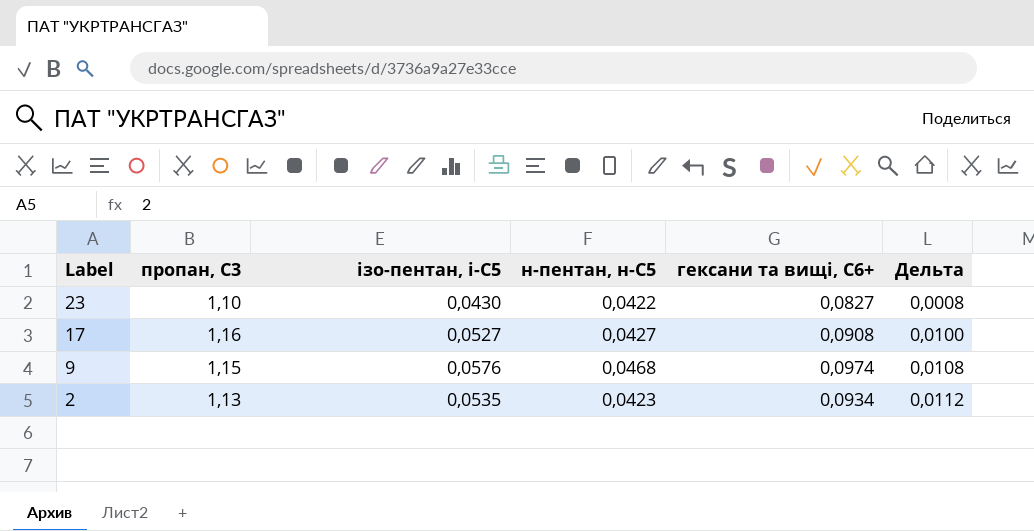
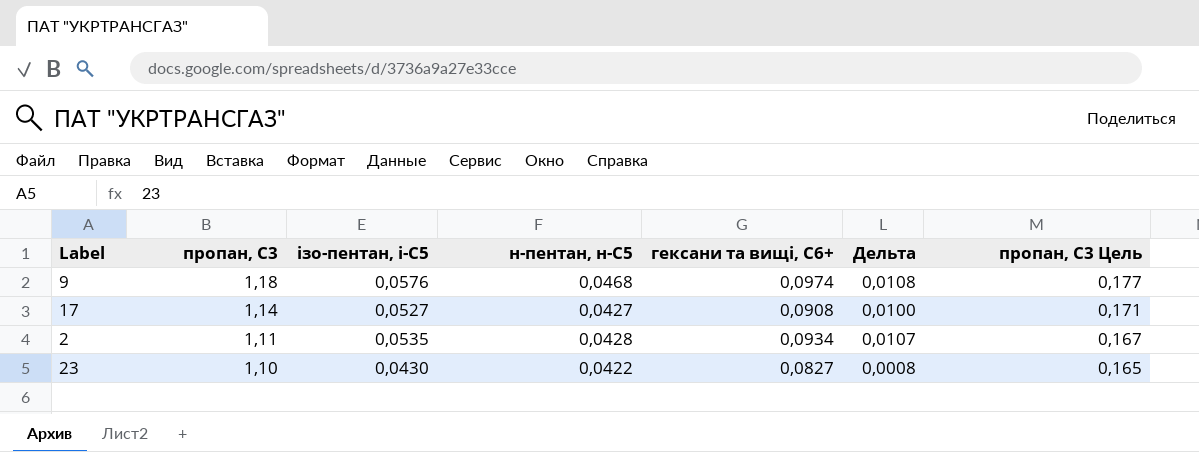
row order: Label descending -> пропан, С3 descending
column пропан, С3 Цель | formula: none -> [пропан, С3] * 0,15
9 | пропан, С3: 1,15 -> 1,18
17 | пропан, С3: 1,16 -> 1,14
2 | пропан, С3: 1,13 -> 1,11
2 | н-пентан, н-С5: 0,0423 -> 0,0428
2 | Дельта: 0,0112 -> 0,0107

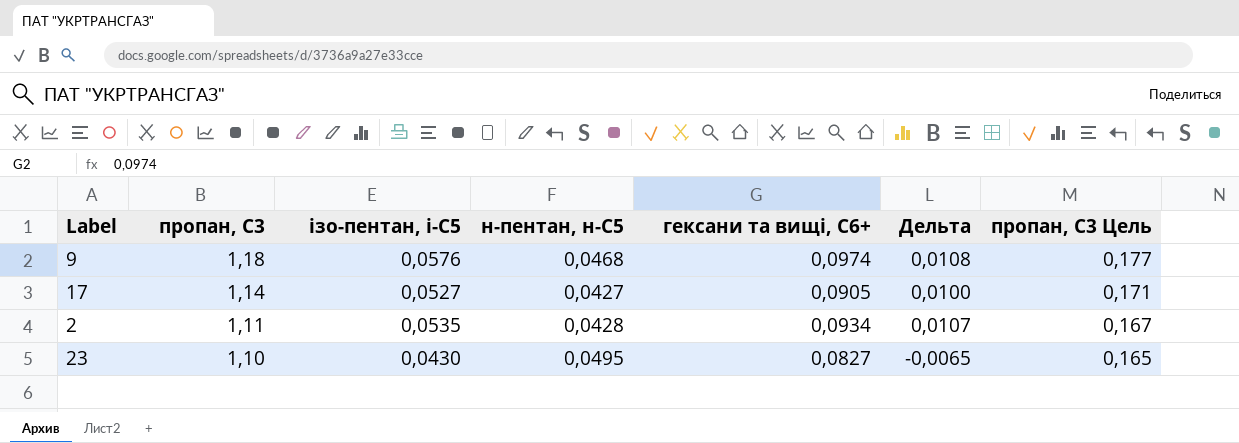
17 | гексани та вищі, С6+: 0,0908 -> 0,0905
23 | н-пентан, н-С5: 0,0422 -> 0,0495
23 | Дельта: 0,0008 -> -0,0065

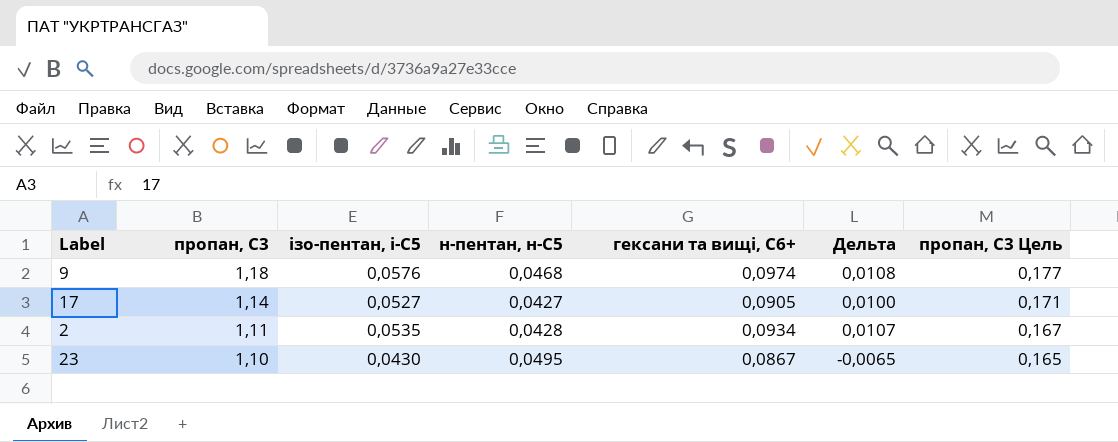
23 | гексани та вищі, С6+: 0,0827 -> 0,0867

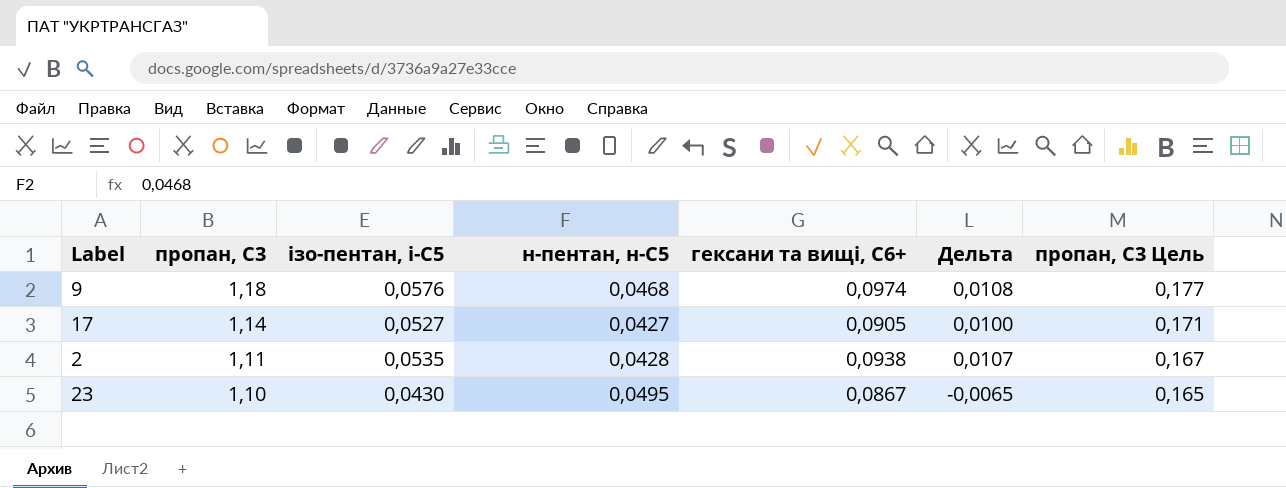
2 | гексани та вищі, С6+: 0,0934 -> 0,0938

